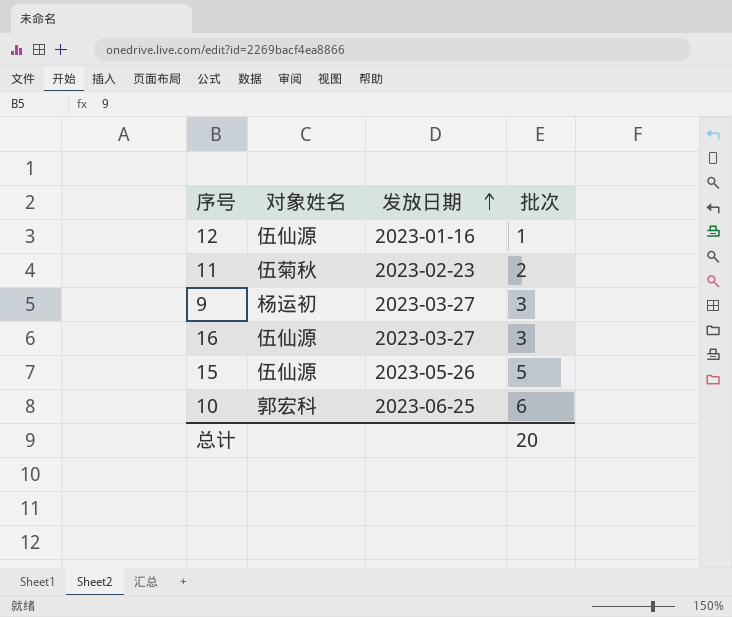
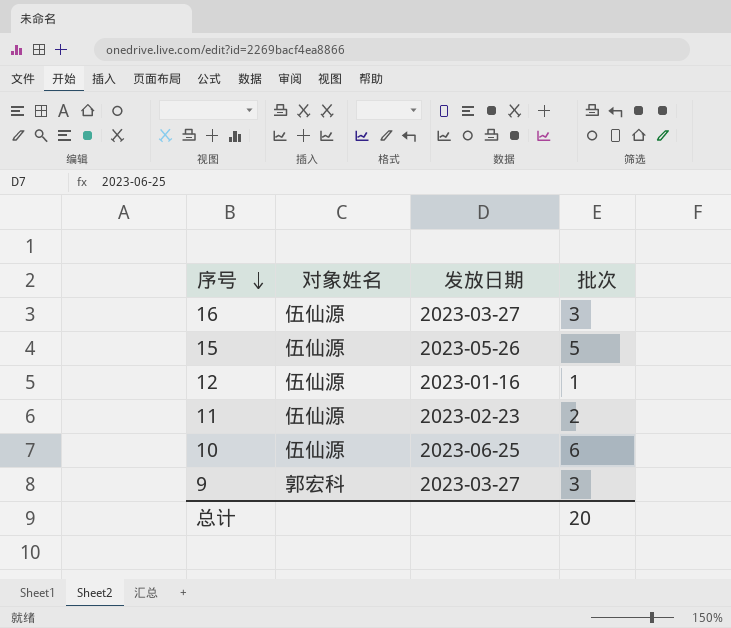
row order: 发放日期 ascending -> 序号 descending
11 | 对象姓名: 伍菊秋 -> 伍仙源
10 | 对象姓名: 郭宏科 -> 伍仙源
9 | 对象姓名: 杨运初 -> 郭宏科

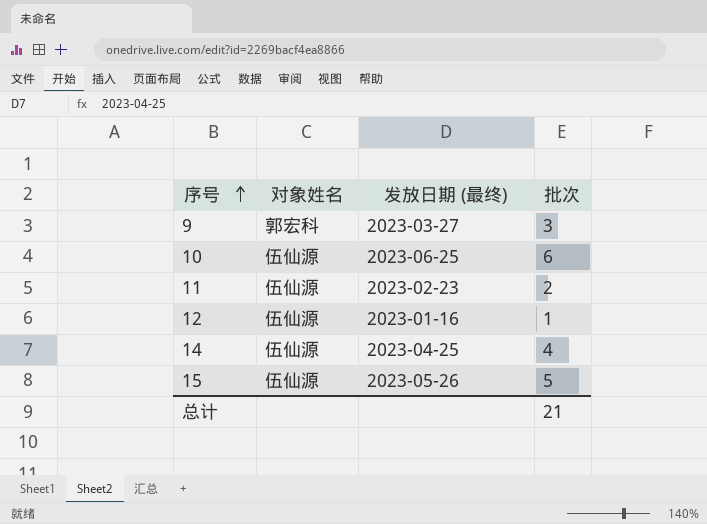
row order: 序号 descending -> 序号 ascending
column name: 发放日期 -> 发放日期 (最终)
row 16: 伍仙源 | 2023-03-27 | 3 -> none
row 14: none -> 伍仙源 | 2023-04-25 | 4
总计 | 批次: 20 -> 21

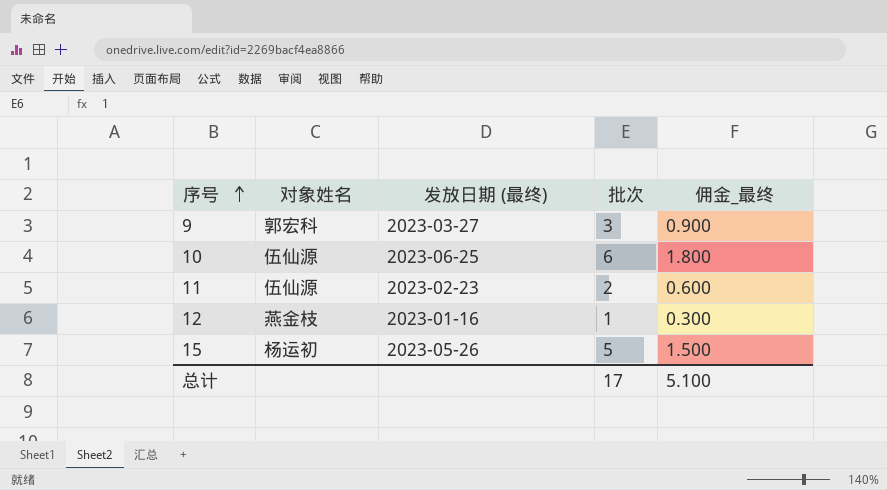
column 佣金_最终 | formula: none -> [批次] * 0.3
row 14: 伍仙源 | 2023-04-25 | 4 -> none
12 | 对象姓名: 伍仙源 -> 燕金枝
15 | 对象姓名: 伍仙源 -> 杨运初
总计 | 批次: 21 -> 17

